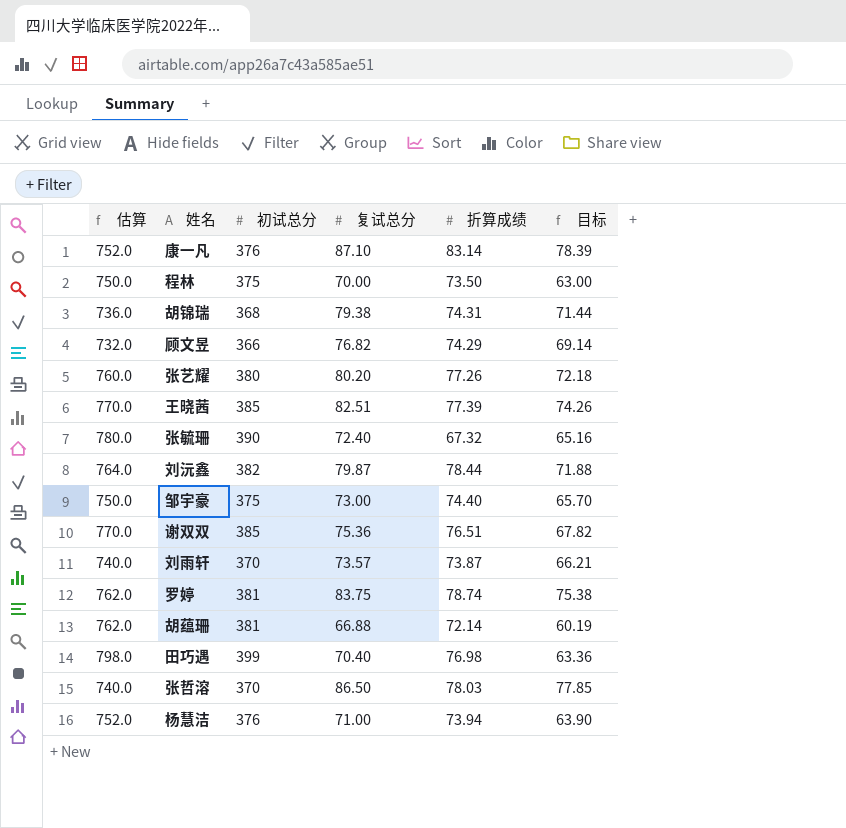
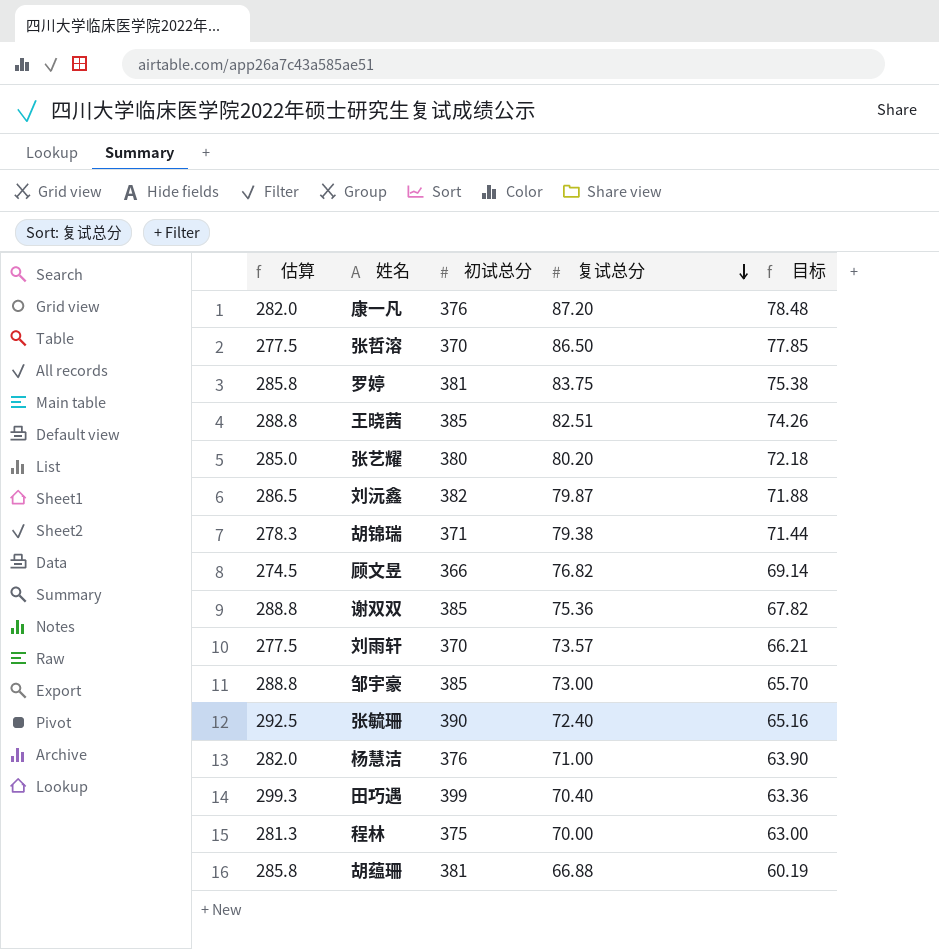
row order: none -> 复试总分 descending
column 折算成绩 | position: 5 -> none
column 估算 | formula: [初试总分] * 2 -> [初试总分] * 0.75
康一凡 | 复试总分: 87.10 -> 87.20
康一凡 | 目标: 78.39 -> 78.48
胡锦瑞 | 初试总分: 368 -> 371
邹宇豪 | 初试总分: 375 -> 385

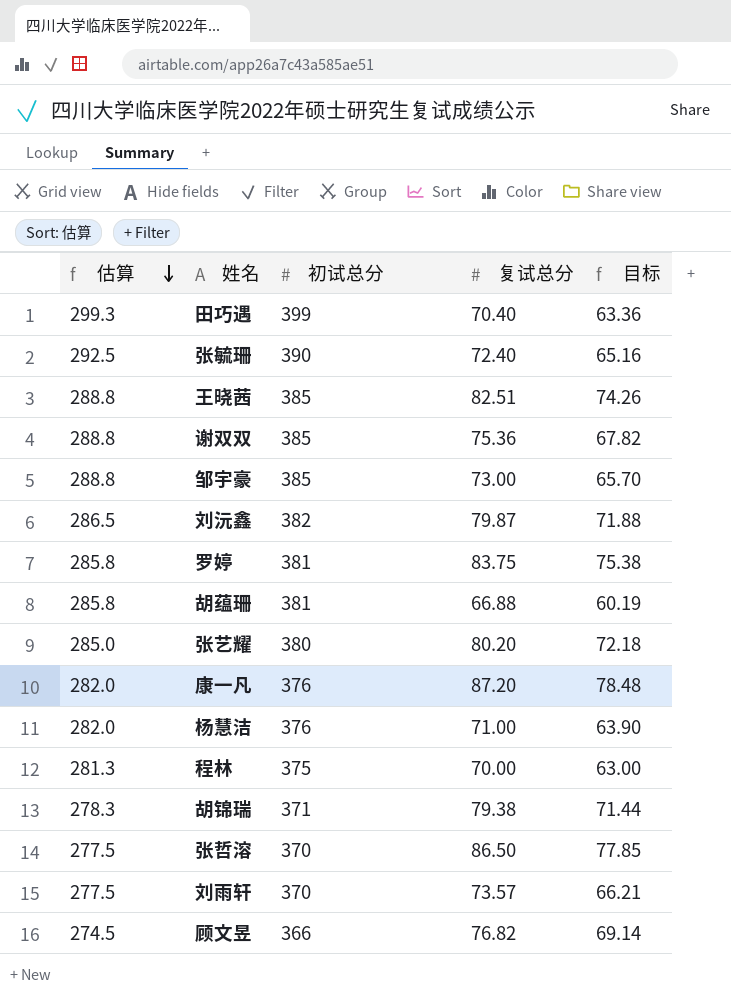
row order: 复试总分 descending -> 估算 descending

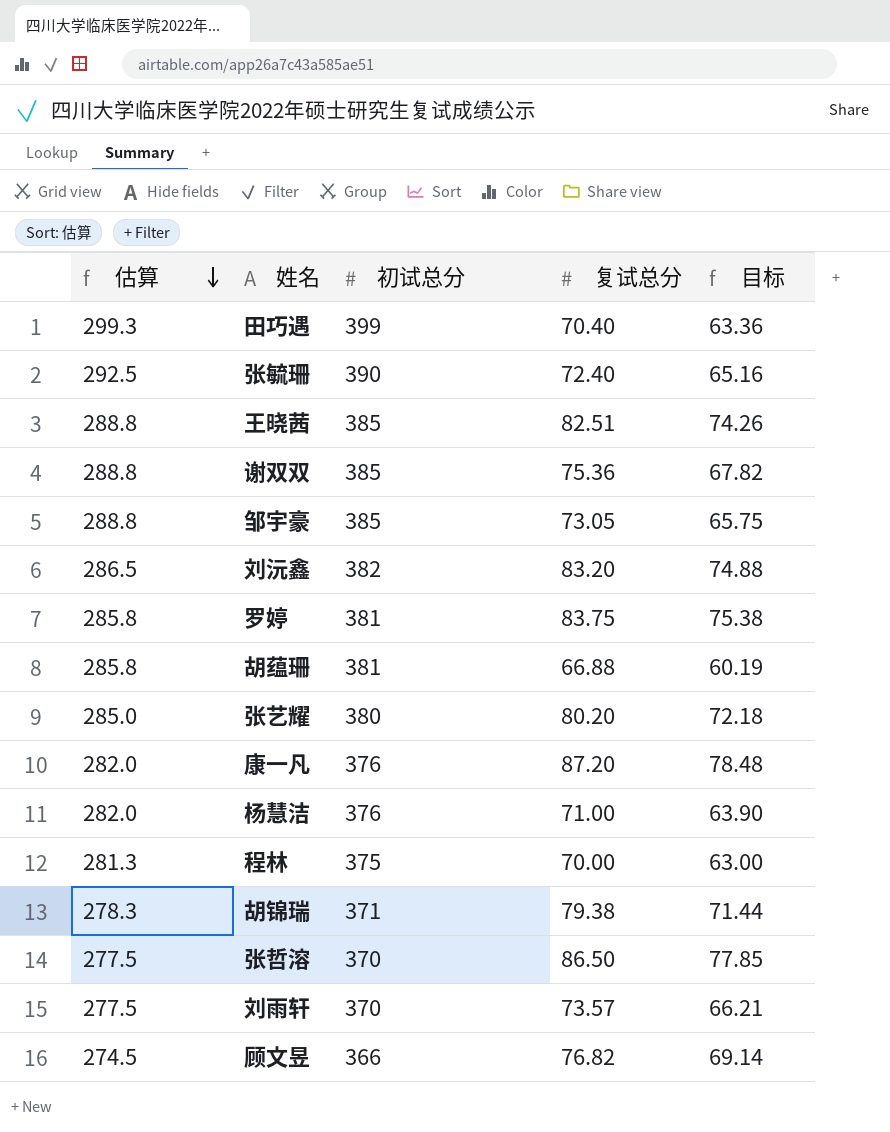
邹宇豪 | 复试总分: 73.00 -> 73.05
邹宇豪 | 目标: 65.70 -> 65.75
刘沅鑫 | 复试总分: 79.87 -> 83.20
刘沅鑫 | 目标: 71.88 -> 74.88

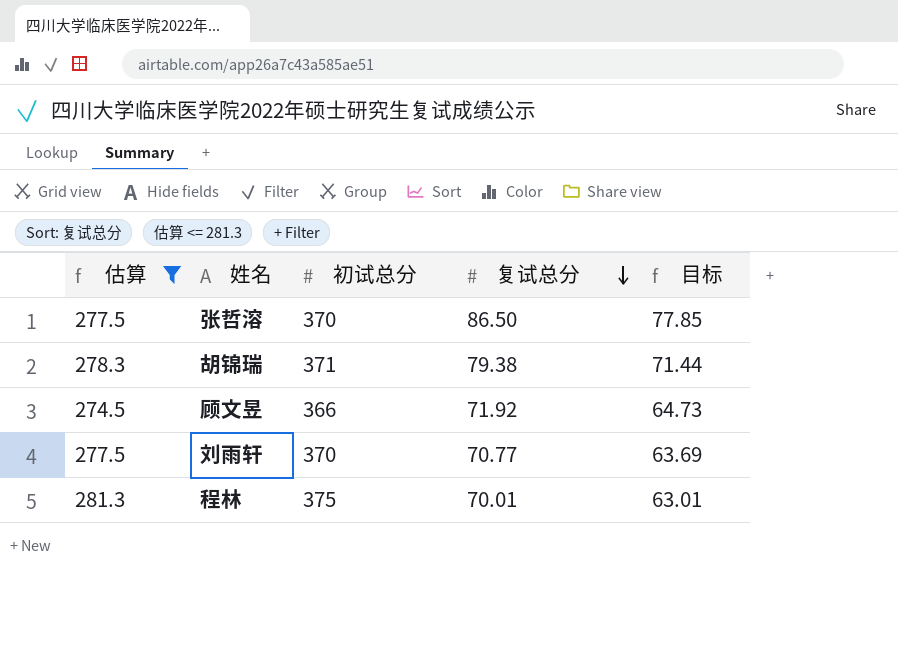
filter: none -> 估算 <= 281.3
row order: 估算 descending -> 复试总分 descending
顾文昱 | 复试总分: 76.82 -> 71.92
顾文昱 | 目标: 69.14 -> 64.73
刘雨轩 | 复试总分: 73.57 -> 70.77
刘雨轩 | 目标: 66.21 -> 63.69
程林 | 复试总分: 70.00 -> 70.01
程林 | 目标: 63.00 -> 63.01

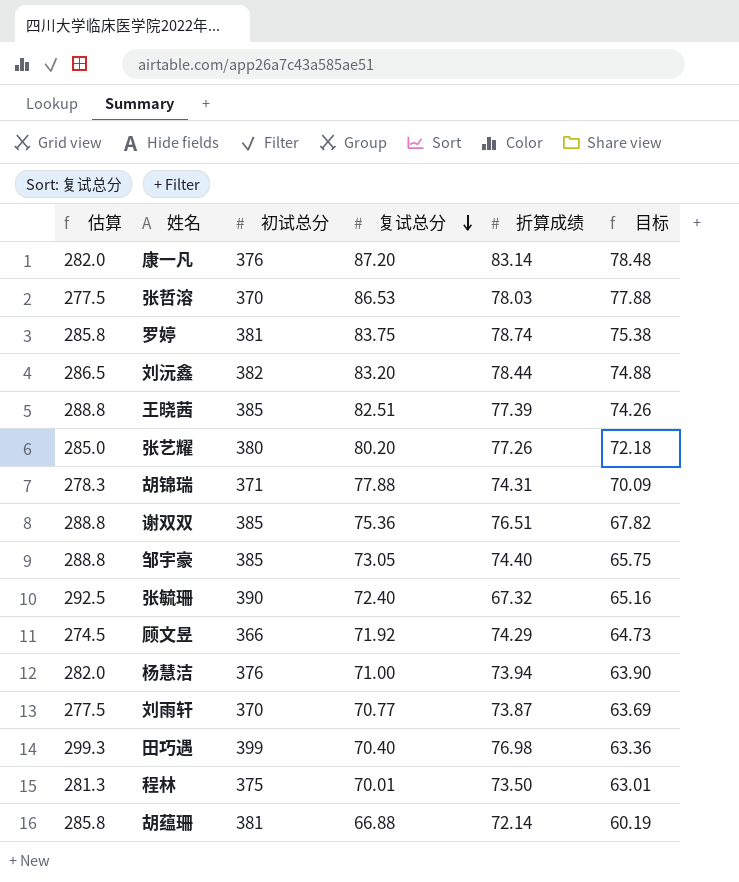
filter: 估算 <= 281.3 -> none
column 折算成绩 | position: none -> 5
张哲溶 | 复试总分: 86.50 -> 86.53
张哲溶 | 目标: 77.85 -> 77.88
胡锦瑞 | 复试总分: 79.38 -> 77.88
胡锦瑞 | 目标: 71.44 -> 70.09

